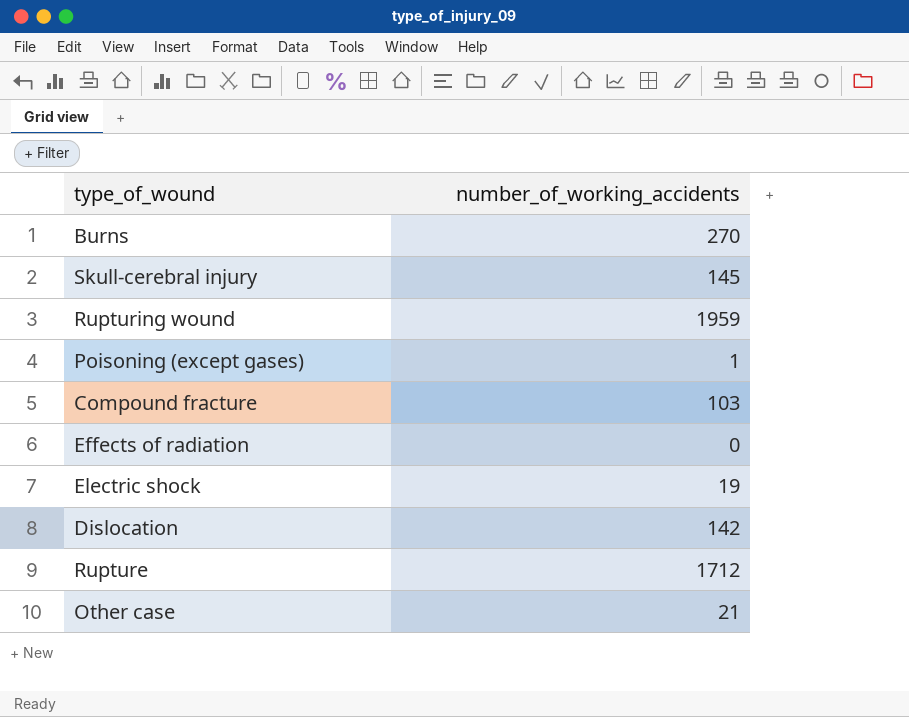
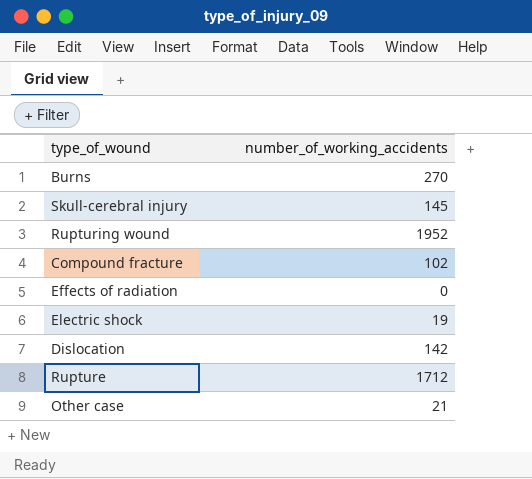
row Poisoning (except gases): 1 -> none
Rupturing wound | number_of_working_accidents: 1959 -> 1952
Compound fracture | number_of_working_accidents: 103 -> 102

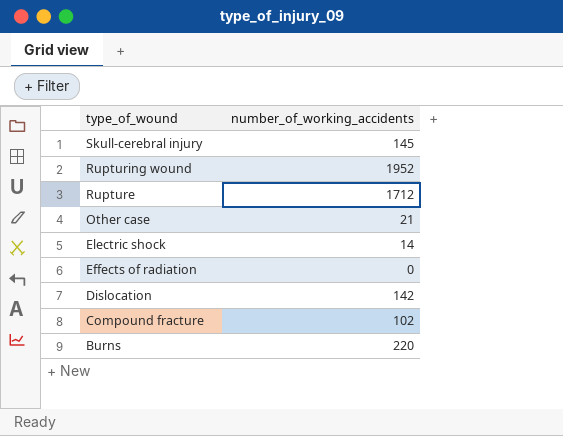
row order: none -> type_of_wound descending
Electric shock | number_of_working_accidents: 19 -> 14
Burns | number_of_working_accidents: 270 -> 220

